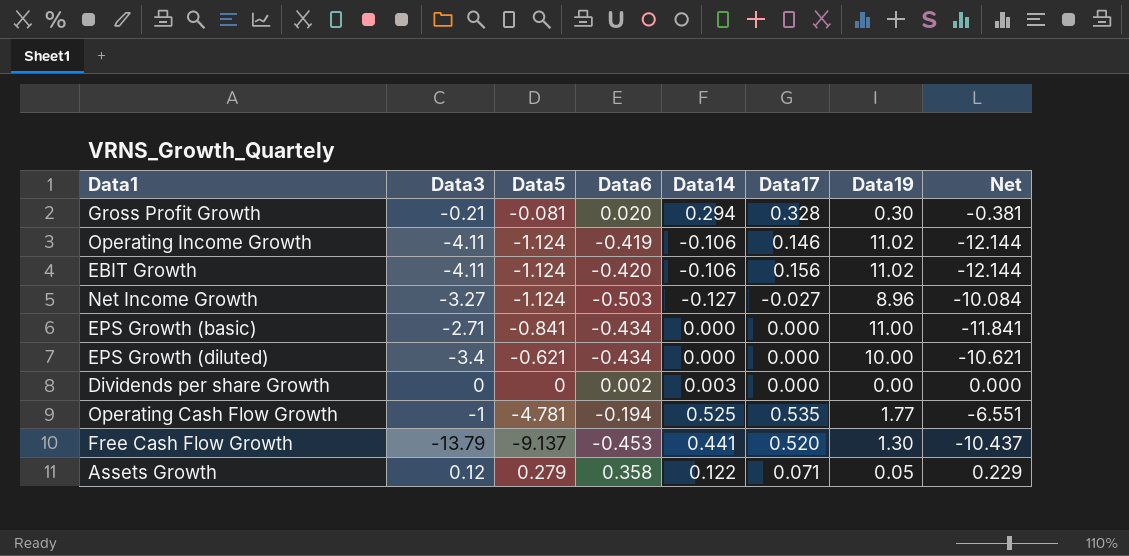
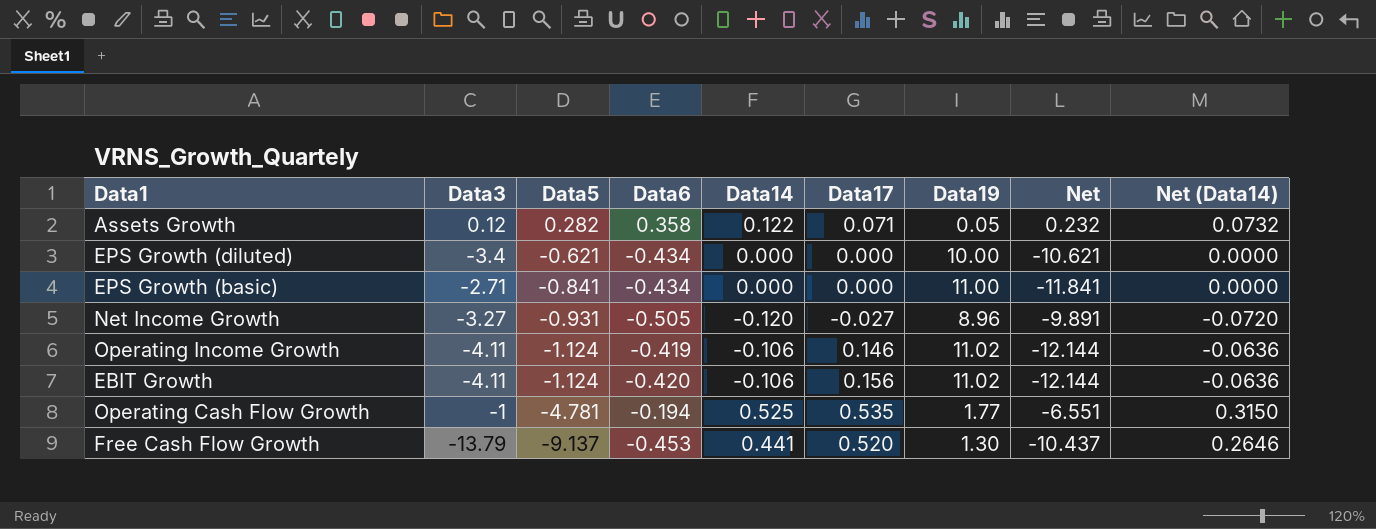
row order: none -> Data5 descending
column Net (Data14) | formula: none -> [Data14] * 0.6
row Gross Profit Growth: -0.21 | -0.081 | 0.020 | 0.294 | 0.328 | 0.30 | -0.381 -> none
row Dividends per share Growth: 0 | 0 | 0.002 | 0.003 | 0.000 | 0.00 | 0.000 -> none
Assets Growth | Data5: 0.279 -> 0.282
Assets Growth | Net: 0.229 -> 0.232
Net Income Growth | Data5: -1.124 -> -0.931
Net Income Growth | Data6: -0.503 -> -0.505
Net Income Growth | Data14: -0.127 -> -0.120
Net Income Growth | Net: -10.084 -> -9.891

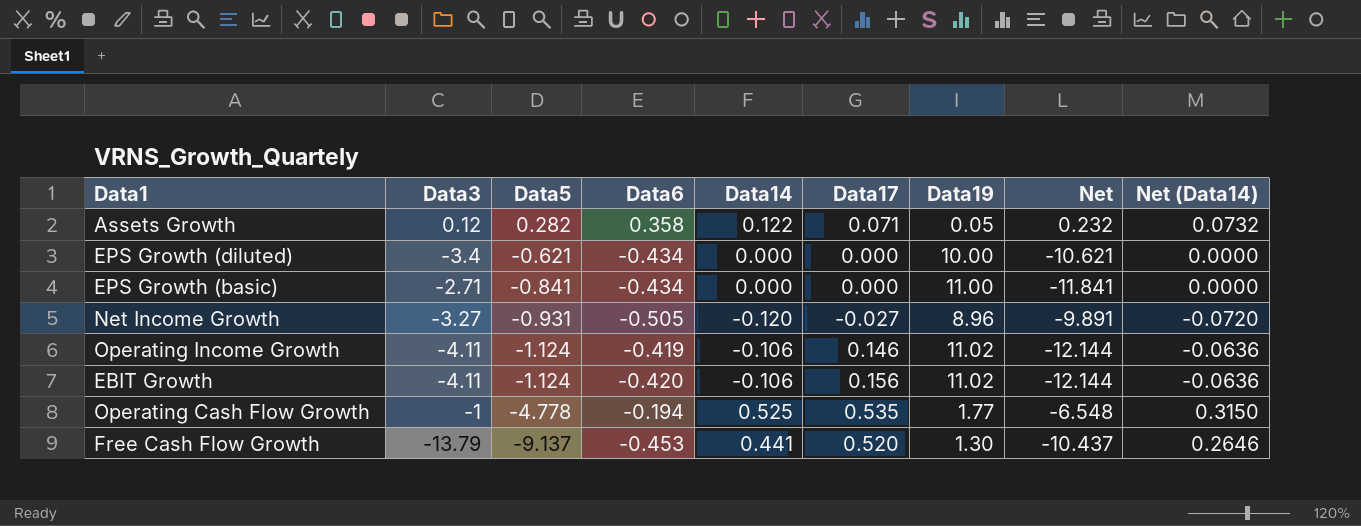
Operating Cash Flow Growth | Data5: -4.781 -> -4.778
Operating Cash Flow Growth | Net: -6.551 -> -6.548

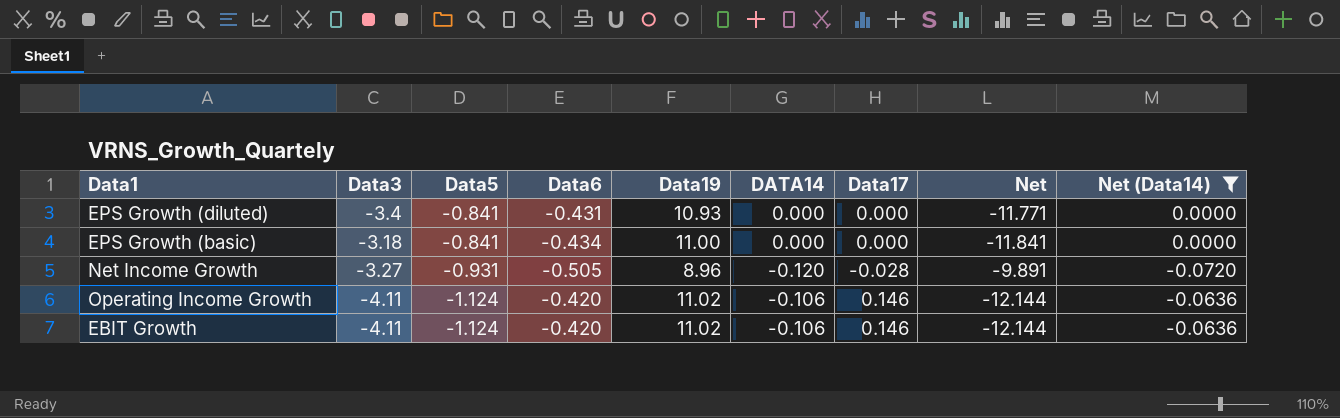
filter: none -> Net (Data14) <= 0.0000
column Data19 | position: 7 -> 5
column name: Data14 -> DATA14
EPS Growth (diluted) | Data5: -0.621 -> -0.841
EPS Growth (diluted) | Data6: -0.434 -> -0.431
EPS Growth (diluted) | Data19: 10.00 -> 10.93
EPS Growth (diluted) | Net: -10.621 -> -11.771
EPS Growth (basic) | Data3: -2.71 -> -3.18
Net Income Growth | Data17: -0.027 -> -0.028
Operating Income Growth | Data6: -0.419 -> -0.420
EBIT Growth | Data17: 0.156 -> 0.146

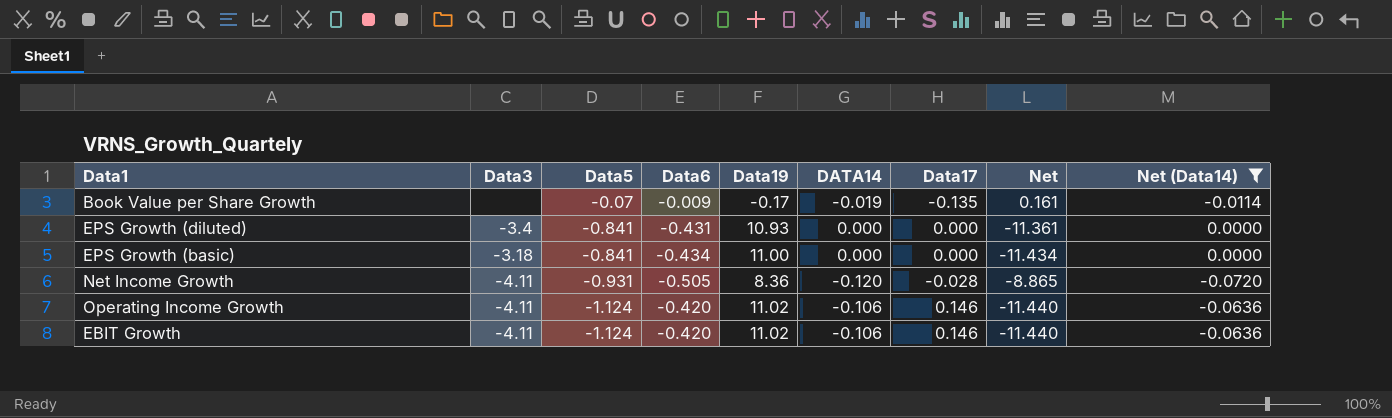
column Net | formula: [Data5] - [Data19] -> [Data6] - [Data19]
row Book Value per Share Growth: none -> none | -0.07 | -0.009 | -0.17 | -0.019 | -0.135 | 0.161 | -0.0114
Net Income Growth | Data3: -3.27 -> -4.11
Net Income Growth | Data19: 8.96 -> 8.36

